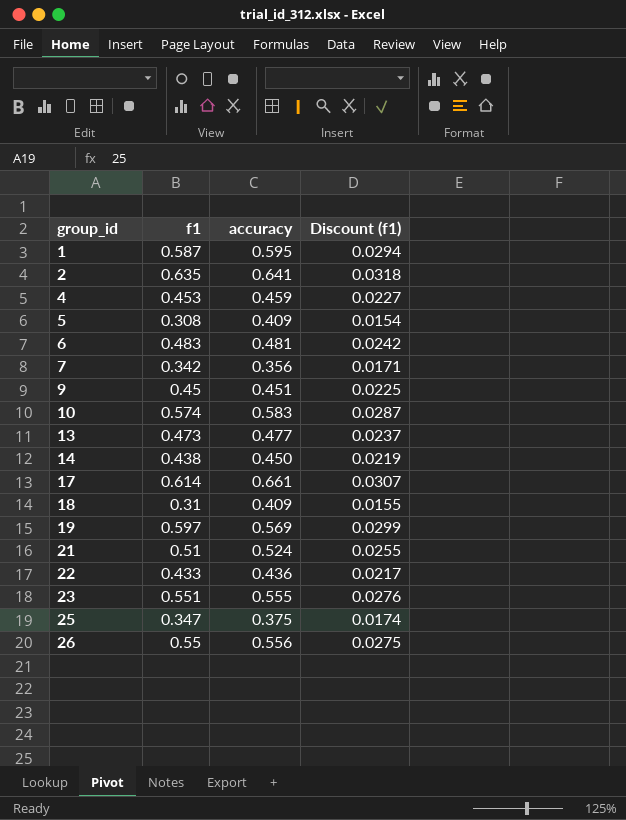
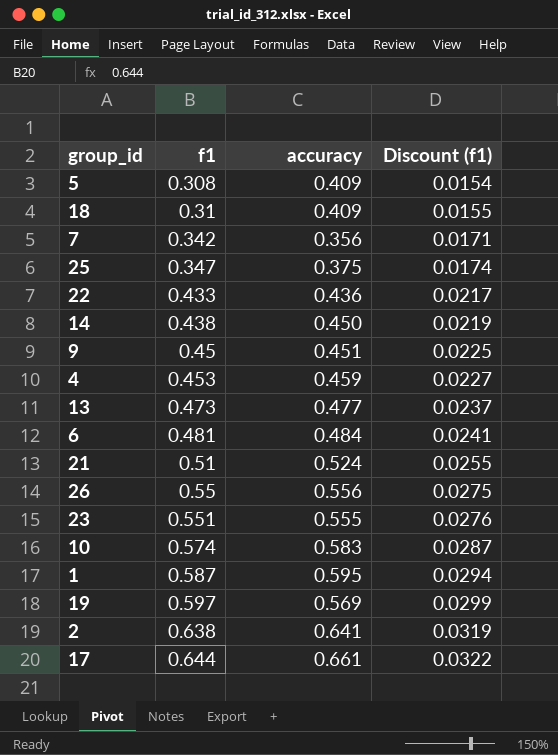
row order: group_id ascending -> f1 ascending
6 | f1: 0.483 -> 0.481
6 | accuracy: 0.481 -> 0.484
6 | Discount (f1): 0.0242 -> 0.0241
2 | f1: 0.635 -> 0.638
2 | Discount (f1): 0.0318 -> 0.0319
17 | f1: 0.614 -> 0.644
17 | Discount (f1): 0.0307 -> 0.0322

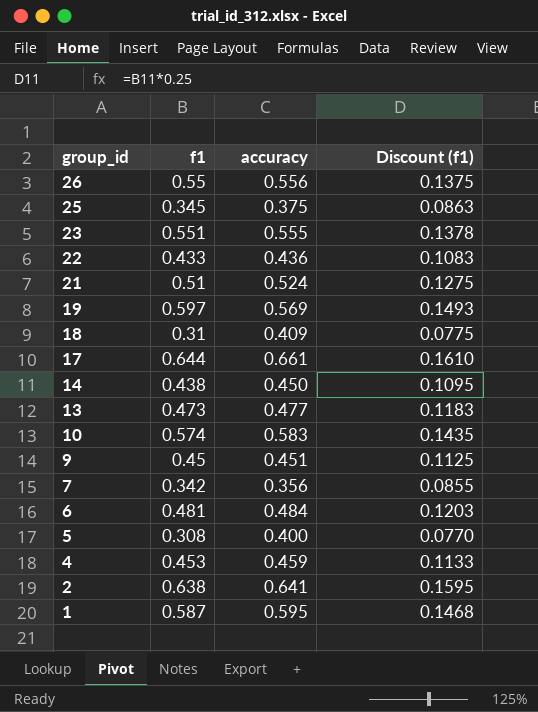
row order: f1 ascending -> group_id descending
column Discount (f1) | formula: [f1] * 0.05 -> [f1] * 0.25
25 | f1: 0.347 -> 0.345
5 | accuracy: 0.409 -> 0.400

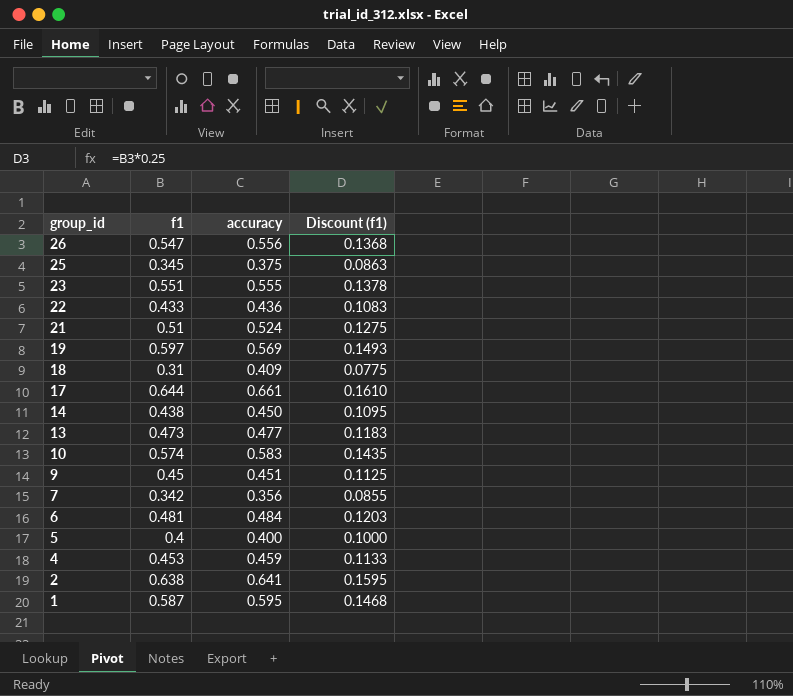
26 | f1: 0.55 -> 0.547
26 | Discount (f1): 0.1375 -> 0.1368
5 | f1: 0.308 -> 0.4
5 | Discount (f1): 0.0770 -> 0.1000

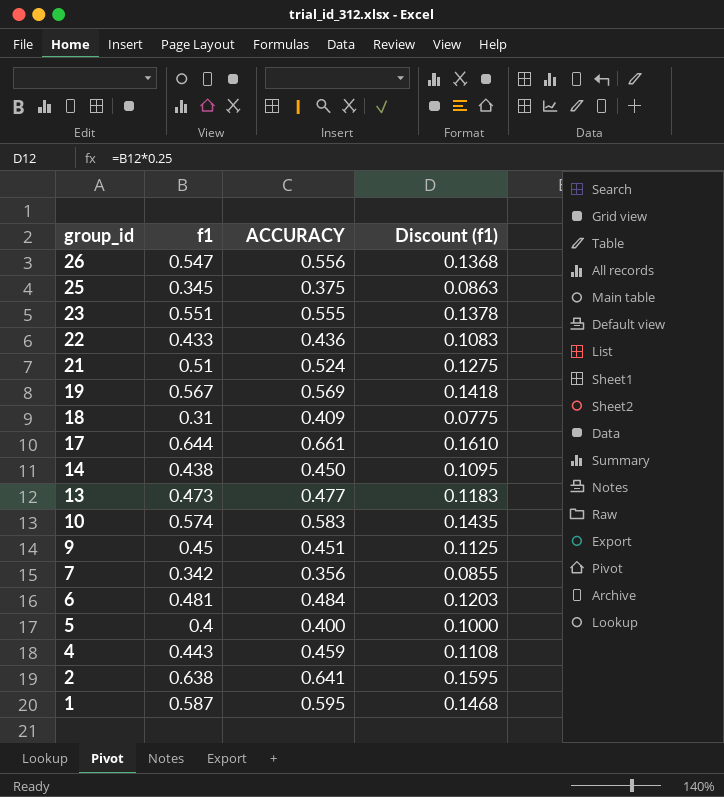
column name: accuracy -> ACCURACY
19 | f1: 0.597 -> 0.567
19 | Discount (f1): 0.1493 -> 0.1418
4 | f1: 0.453 -> 0.443
4 | Discount (f1): 0.1133 -> 0.1108

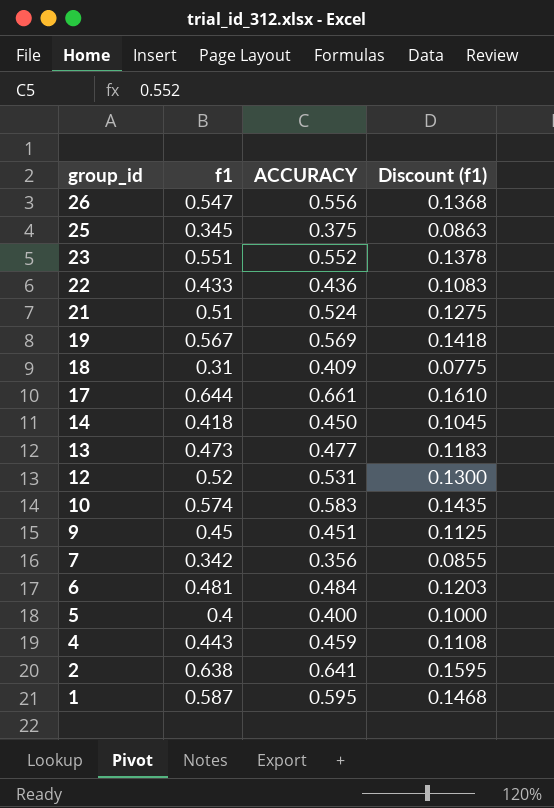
23 | ACCURACY: 0.555 -> 0.552
14 | f1: 0.438 -> 0.418
14 | Discount (f1): 0.1095 -> 0.1045
row 12: none -> 0.52 | 0.531 | 0.1300

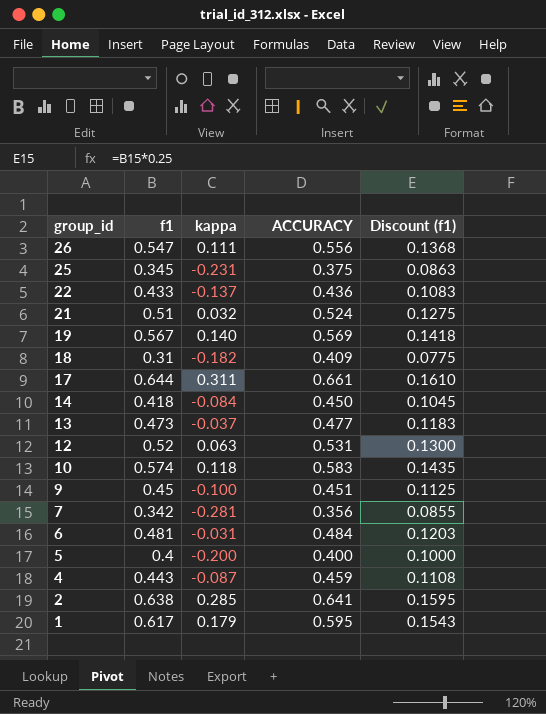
column kappa | position: none -> 3
row 23: 0.551 | 0.552 | 0.1378 -> none
1 | f1: 0.587 -> 0.617
1 | Discount (f1): 0.1468 -> 0.1543

